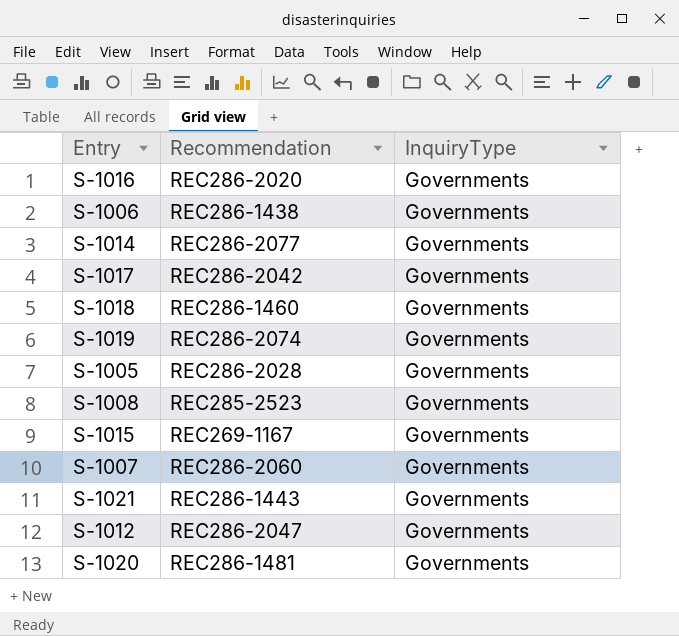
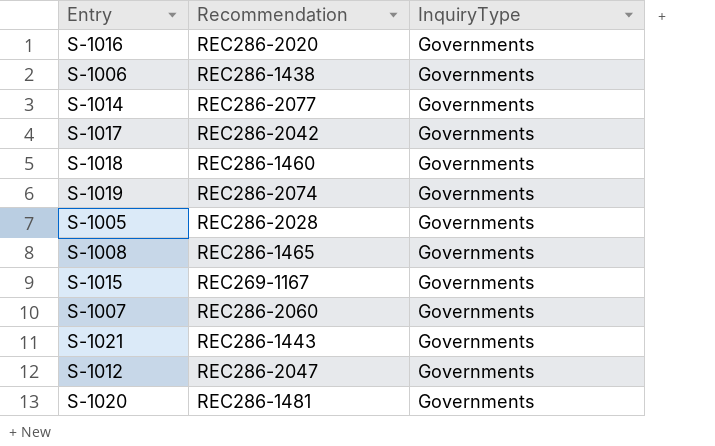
S-1008 | Recommendation: REC285-2523 -> REC286-1465

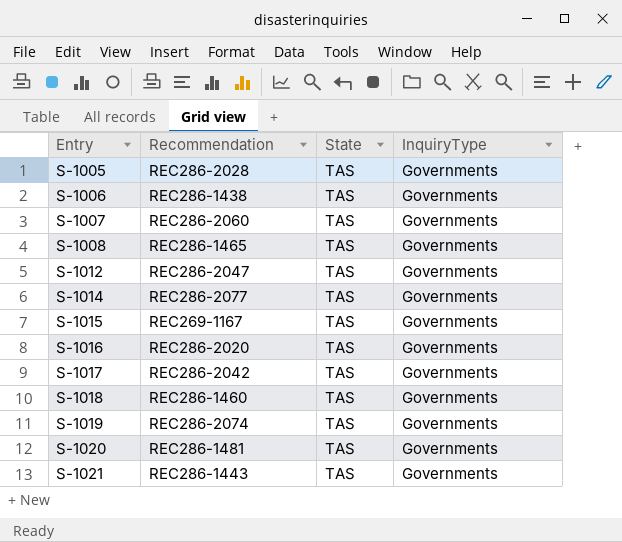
row order: none -> Entry ascending
column State | position: none -> 3

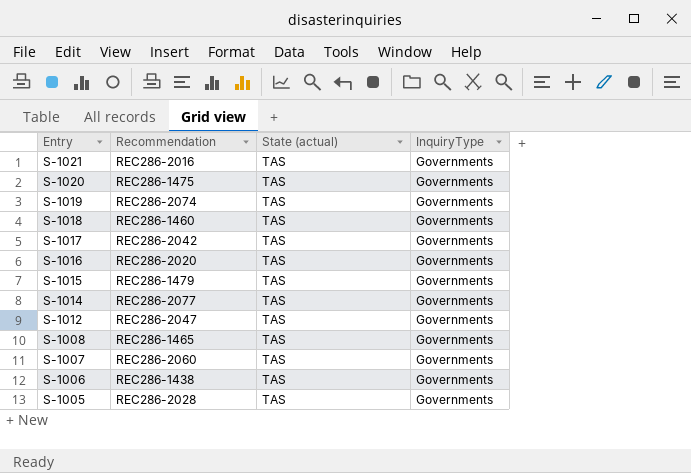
row order: Entry ascending -> Entry descending
column name: State -> State (actual)
S-1021 | Recommendation: REC286-1443 -> REC286-2016
S-1020 | Recommendation: REC286-1481 -> REC286-1475
S-1015 | Recommendation: REC269-1167 -> REC286-1479

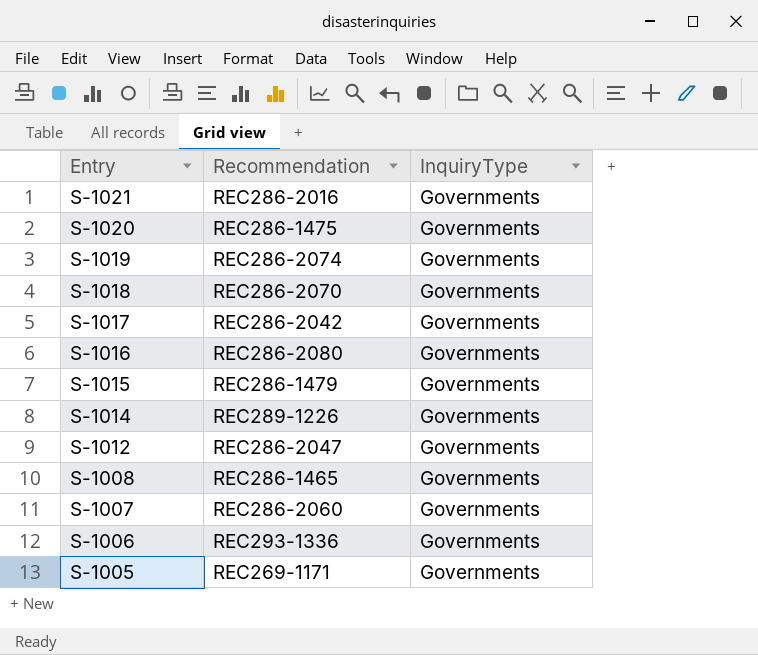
column State (actual) | position: 3 -> none
S-1018 | Recommendation: REC286-1460 -> REC286-2070
S-1016 | Recommendation: REC286-2020 -> REC286-2080
S-1014 | Recommendation: REC286-2077 -> REC289-1226
S-1006 | Recommendation: REC286-1438 -> REC293-1336
S-1005 | Recommendation: REC286-2028 -> REC269-1171

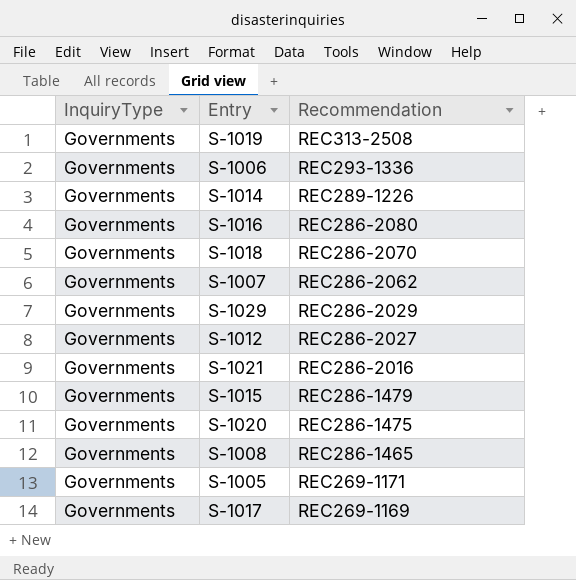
row order: Entry descending -> Recommendation descending
column InquiryType | position: 3 -> 1
S-1019 | Recommendation: REC286-2074 -> REC313-2508
S-1007 | Recommendation: REC286-2060 -> REC286-2062
row S-1029: none -> Governments | REC286-2029
S-1012 | Recommendation: REC286-2047 -> REC286-2027
S-1017 | Recommendation: REC286-2042 -> REC269-1169

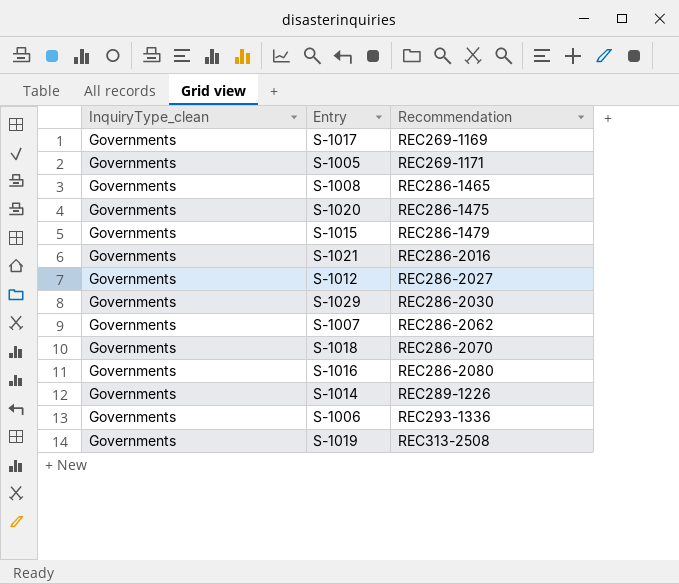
row order: Recommendation descending -> Recommendation ascending
column name: InquiryType -> InquiryType_clean
S-1029 | Recommendation: REC286-2029 -> REC286-2030

